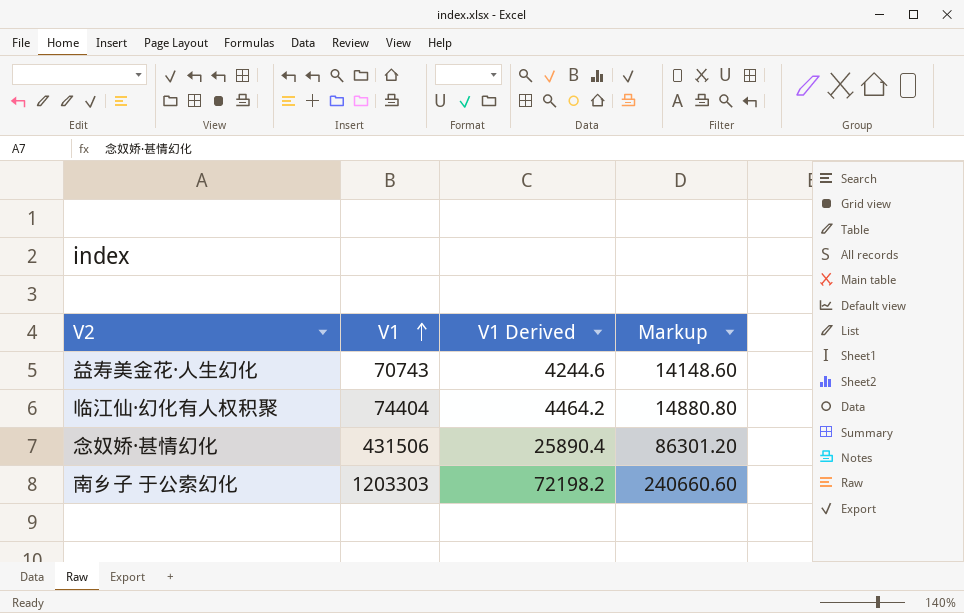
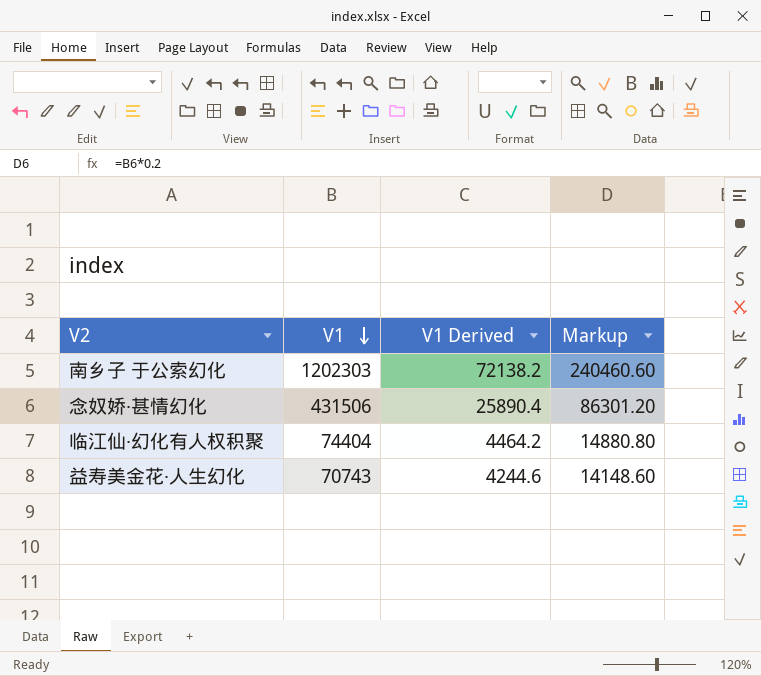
row order: V1 ascending -> V1 descending
南乡子 于公索幻化 | V1: 1203303 -> 1202303
南乡子 于公索幻化 | V1 Derived: 72198.2 -> 72138.2
南乡子 于公索幻化 | Markup: 240660.60 -> 240460.60

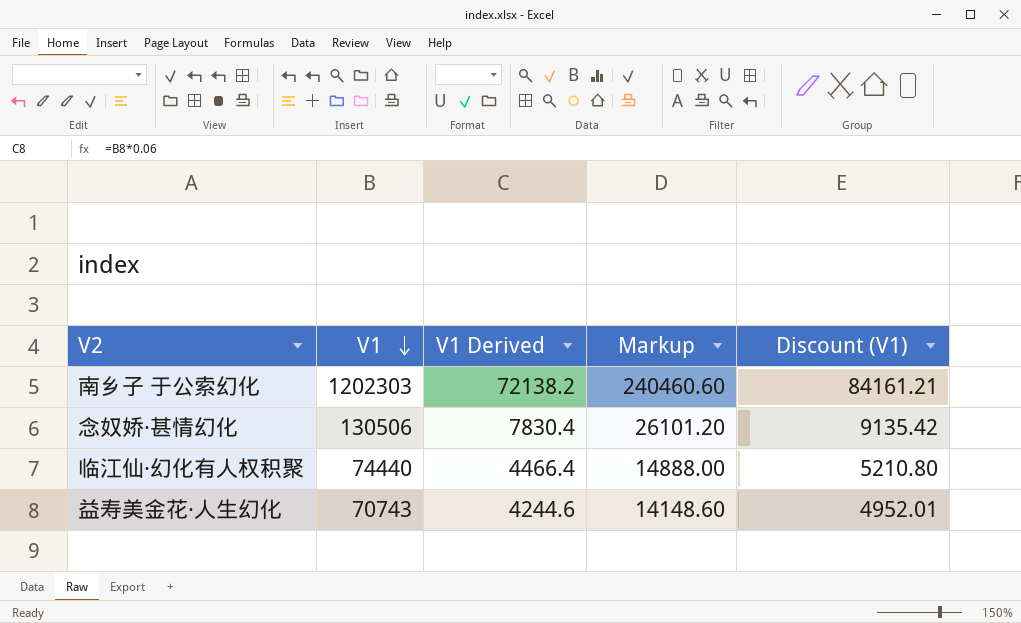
column Discount (V1) | formula: none -> [V1] * 0.07
念奴娇·甚情幻化 | V1: 431506 -> 130506
念奴娇·甚情幻化 | V1 Derived: 25890.4 -> 7830.4
念奴娇·甚情幻化 | Markup: 86301.20 -> 26101.20
临江仙·幻化有人权积聚 | V1: 74404 -> 74440
临江仙·幻化有人权积聚 | V1 Derived: 4464.2 -> 4466.4
临江仙·幻化有人权积聚 | Markup: 14880.80 -> 14888.00

